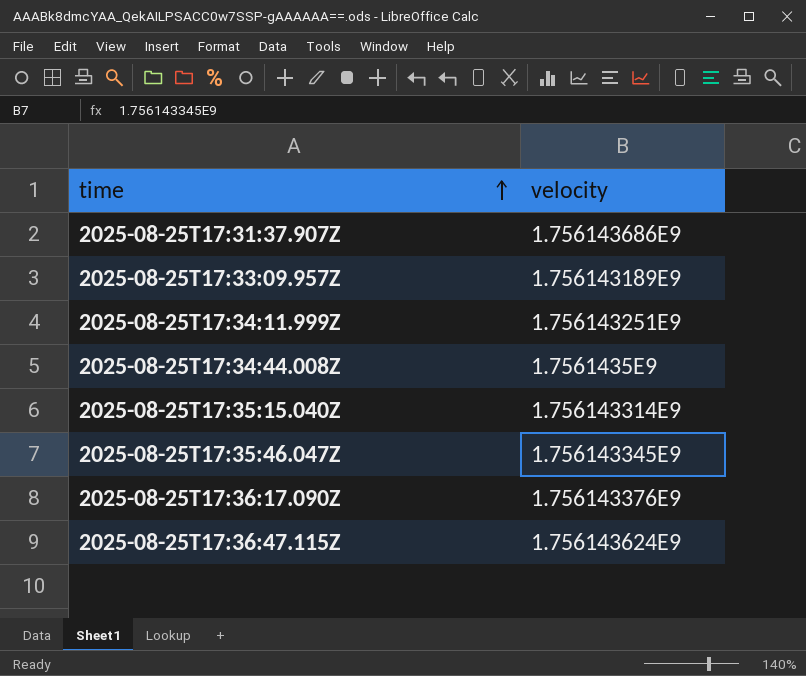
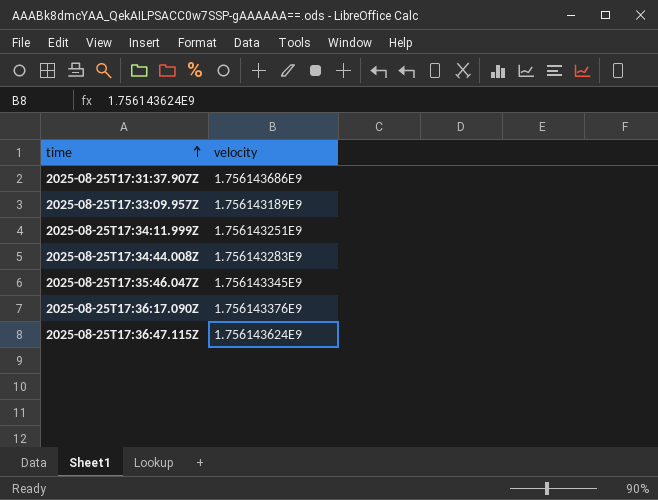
row 2025-08-25T17:35:15.040Z: 1.756143314E9 -> none
2025-08-25T17:34:44.008Z | velocity: 1.7561435E9 -> 1.756143283E9

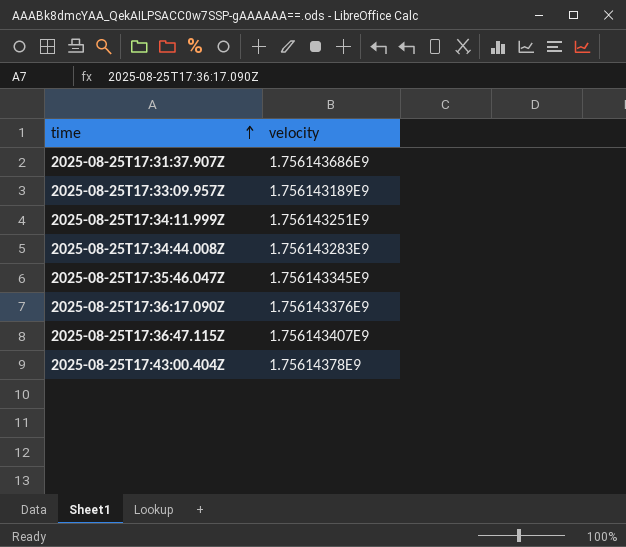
2025-08-25T17:36:47.115Z | velocity: 1.756143624E9 -> 1.756143407E9
row 2025-08-25T17:43:00.404Z: none -> 1.75614378E9

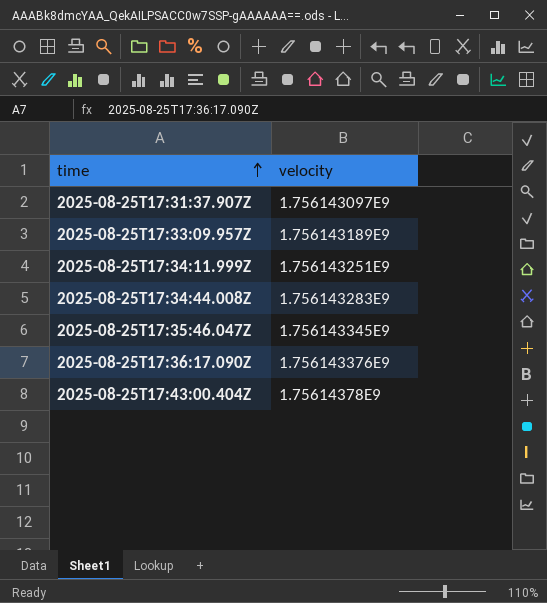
row 2025-08-25T17:36:47.115Z: 1.756143407E9 -> none
2025-08-25T17:31:37.907Z | velocity: 1.756143686E9 -> 1.756143097E9

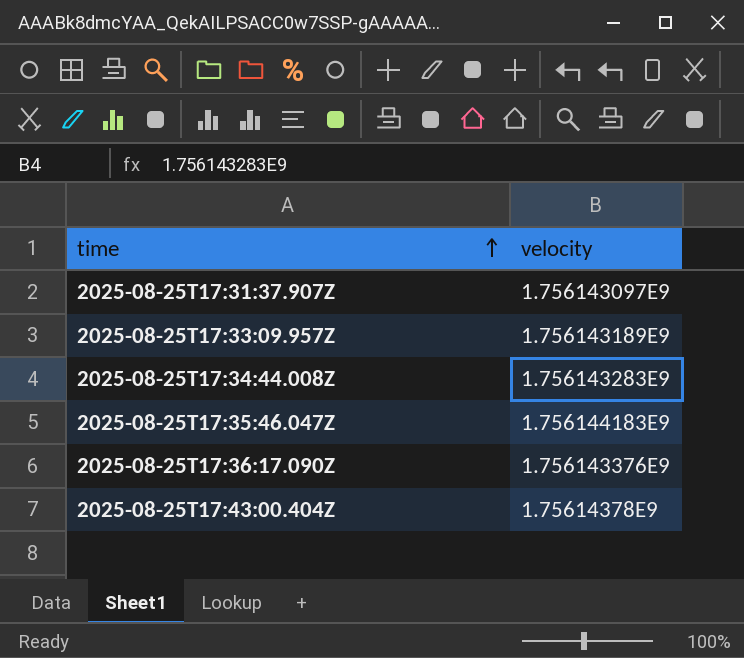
row 2025-08-25T17:34:11.999Z: 1.756143251E9 -> none
2025-08-25T17:35:46.047Z | velocity: 1.756143345E9 -> 1.756144183E9

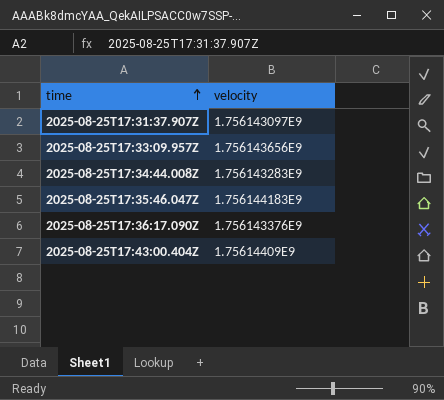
2025-08-25T17:33:09.957Z | velocity: 1.756143189E9 -> 1.756143656E9
2025-08-25T17:43:00.404Z | velocity: 1.75614378E9 -> 1.75614409E9

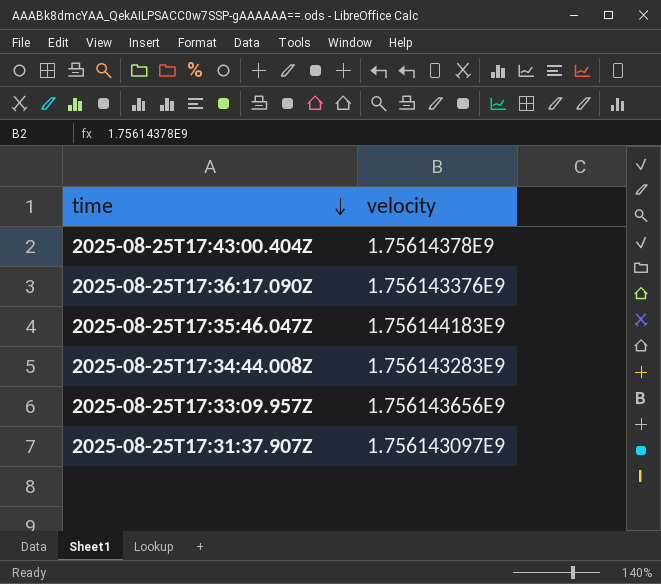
row order: time ascending -> time descending
2025-08-25T17:43:00.404Z | velocity: 1.75614409E9 -> 1.75614378E9

